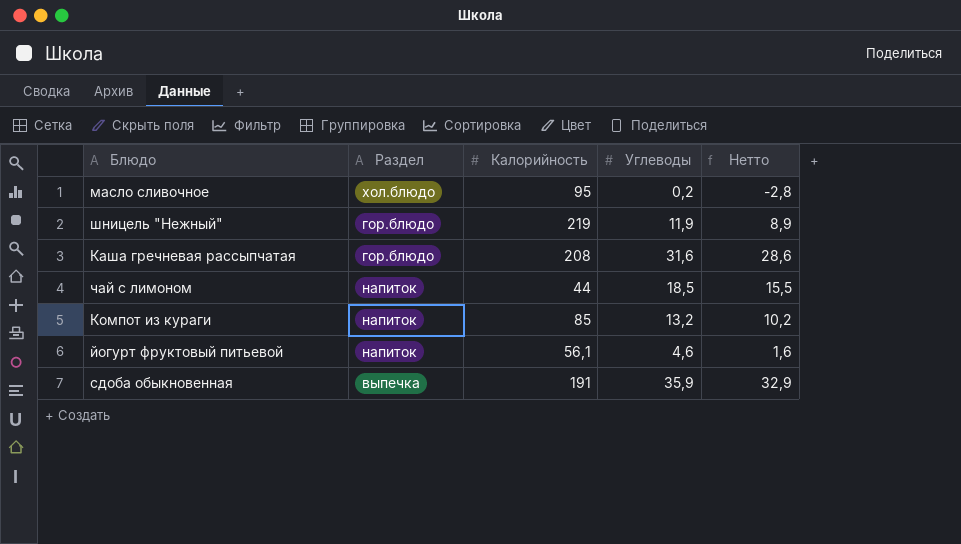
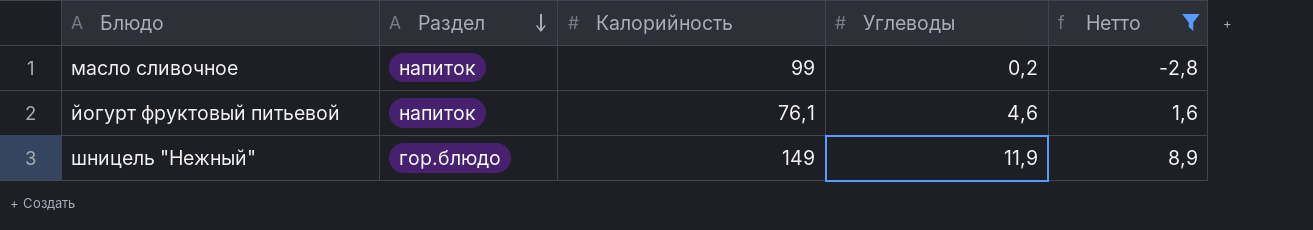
filter: none -> Нетто <= 8,9
row order: none -> Раздел descending
масло сливочное | Раздел: хол.блюдо -> напиток
масло сливочное | Калорийность: 95 -> 99
йогурт фруктовый питьевой | Калорийность: 56,1 -> 76,1
шницель "Нежный" | Калорийность: 219 -> 149

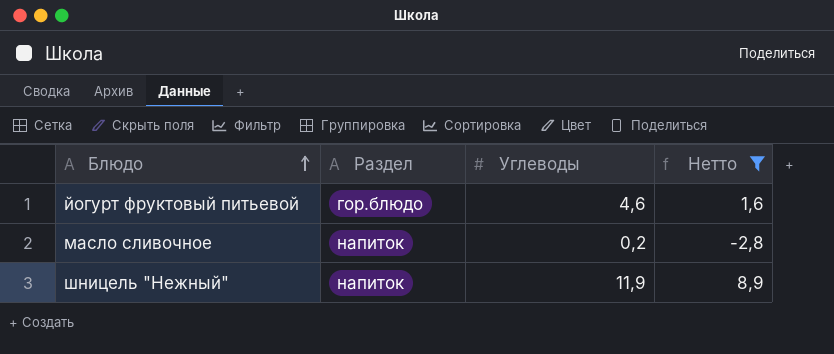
row order: Раздел descending -> Блюдо ascending
column Калорийность | position: 3 -> none
йогурт фруктовый питьевой | Раздел: напиток -> гор.блюдо
шницель "Нежный" | Раздел: гор.блюдо -> напиток

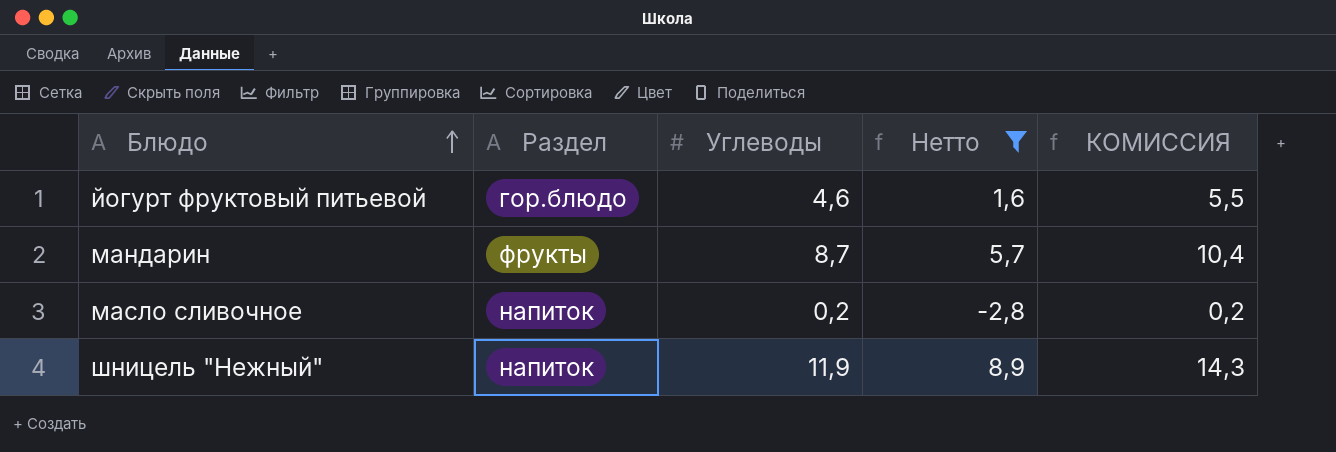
column КОМИССИЯ | formula: none -> [Углеводы] * 1,2
row мандарин: none -> фрукты | 8,7 | 5,7 | 10,4

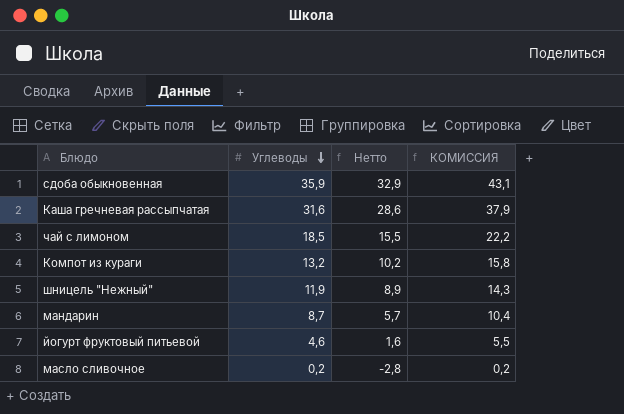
filter: Нетто <= 8,9 -> none
row order: Блюдо ascending -> Углеводы descending
column Раздел | position: 2 -> none

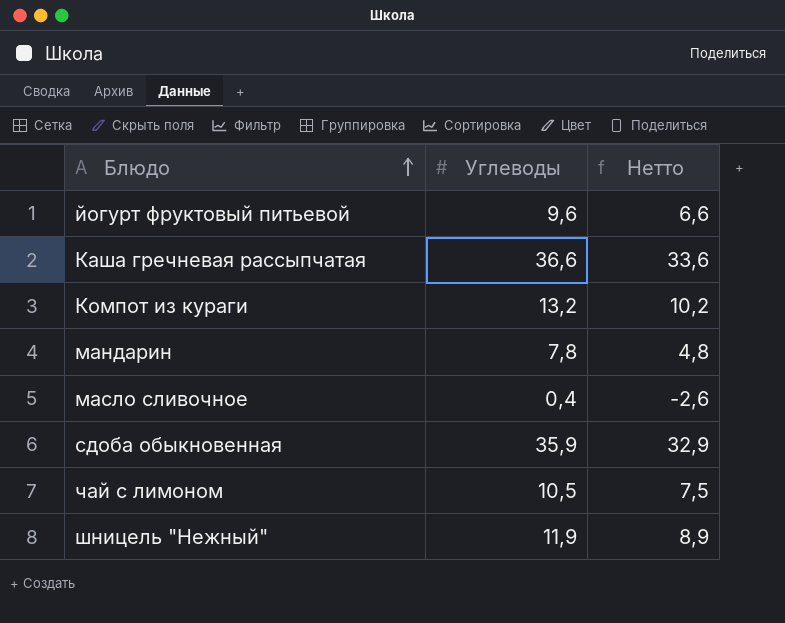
row order: Углеводы descending -> Блюдо ascending
column КОМИССИЯ | formula: [Углеводы] * 1,2 -> none
йогурт фруктовый питьевой | Углеводы: 4,6 -> 9,6
йогурт фруктовый питьевой | Нетто: 1,6 -> 6,6
Каша гречневая рассыпчатая | Углеводы: 31,6 -> 36,6
Каша гречневая рассыпчатая | Нетто: 28,6 -> 33,6
мандарин | Углеводы: 8,7 -> 7,8
мандарин | Нетто: 5,7 -> 4,8
масло сливочное | Углеводы: 0,2 -> 0,4
масло сливочное | Нетто: -2,8 -> -2,6
чай с лимоном | Углеводы: 18,5 -> 10,5
чай с лимоном | Нетто: 15,5 -> 7,5

